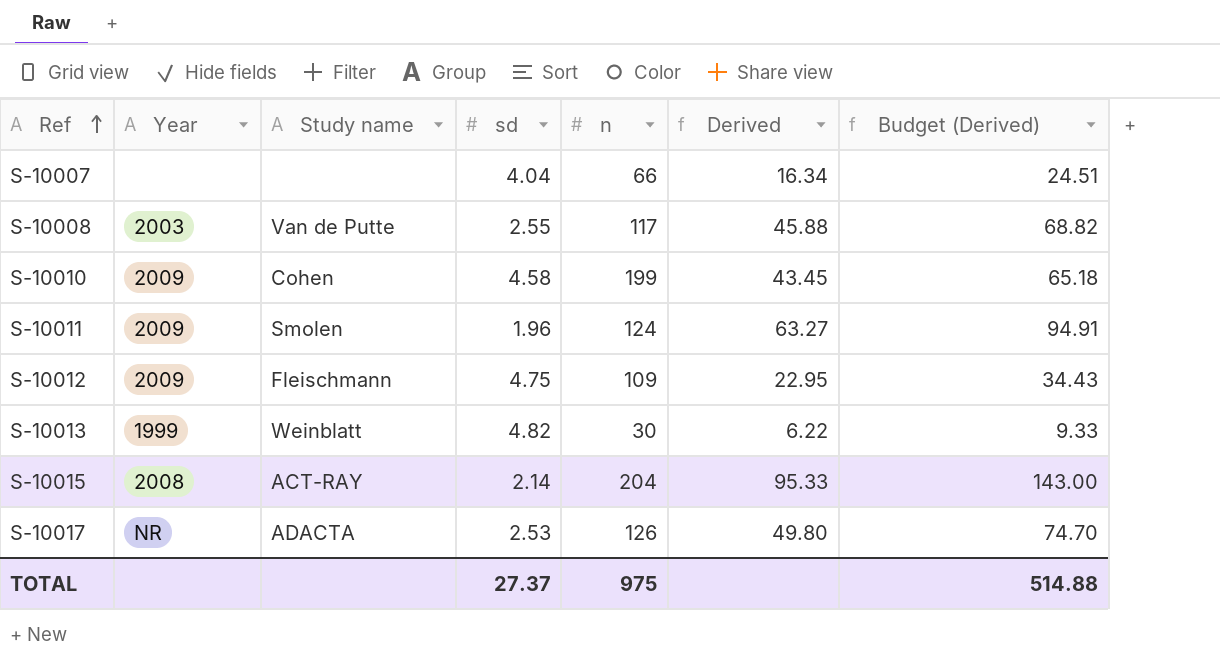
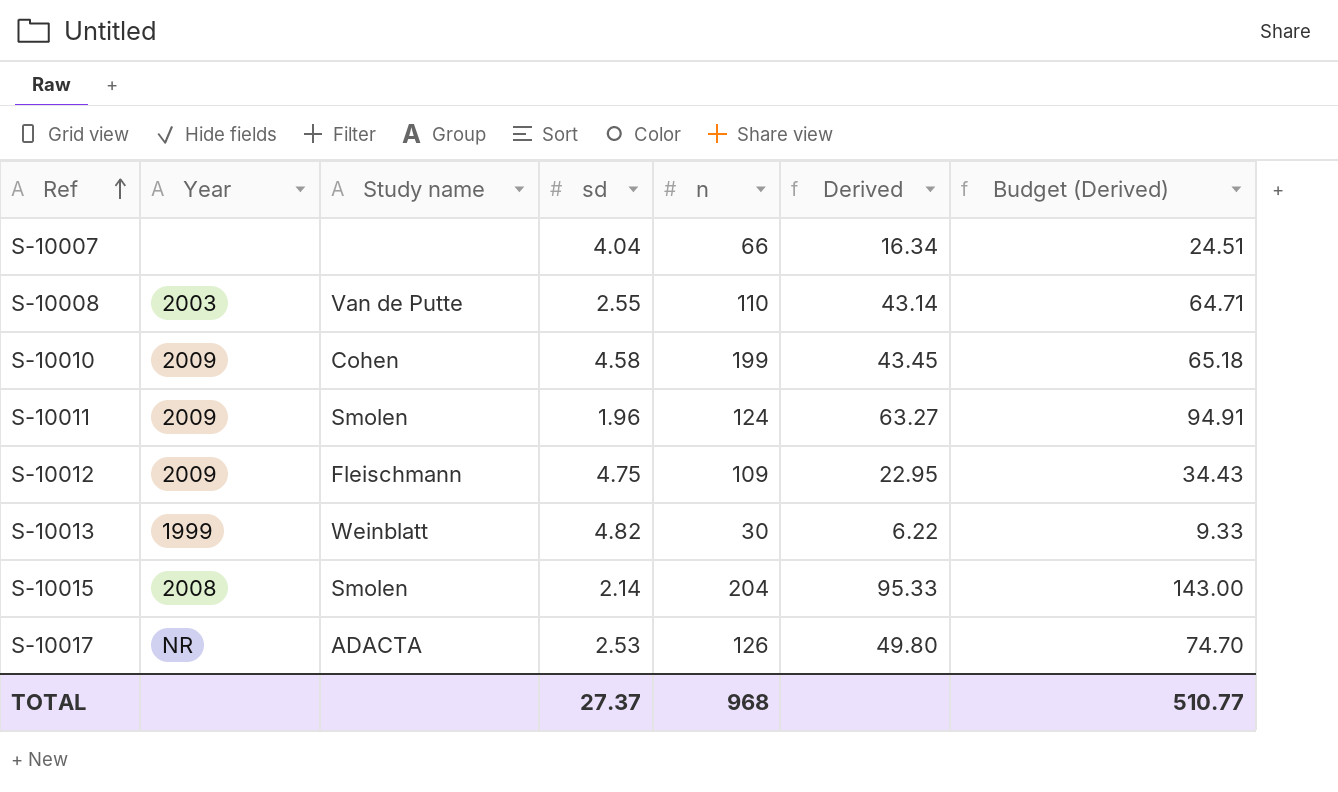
S-10008 | n: 117 -> 110
S-10008 | Derived: 45.88 -> 43.14
S-10008 | Budget (Derived): 68.82 -> 64.71
S-10015 | Study name: ACT-RAY -> Smolen
TOTAL | n: 975 -> 968
TOTAL | Budget (Derived): 514.88 -> 510.77

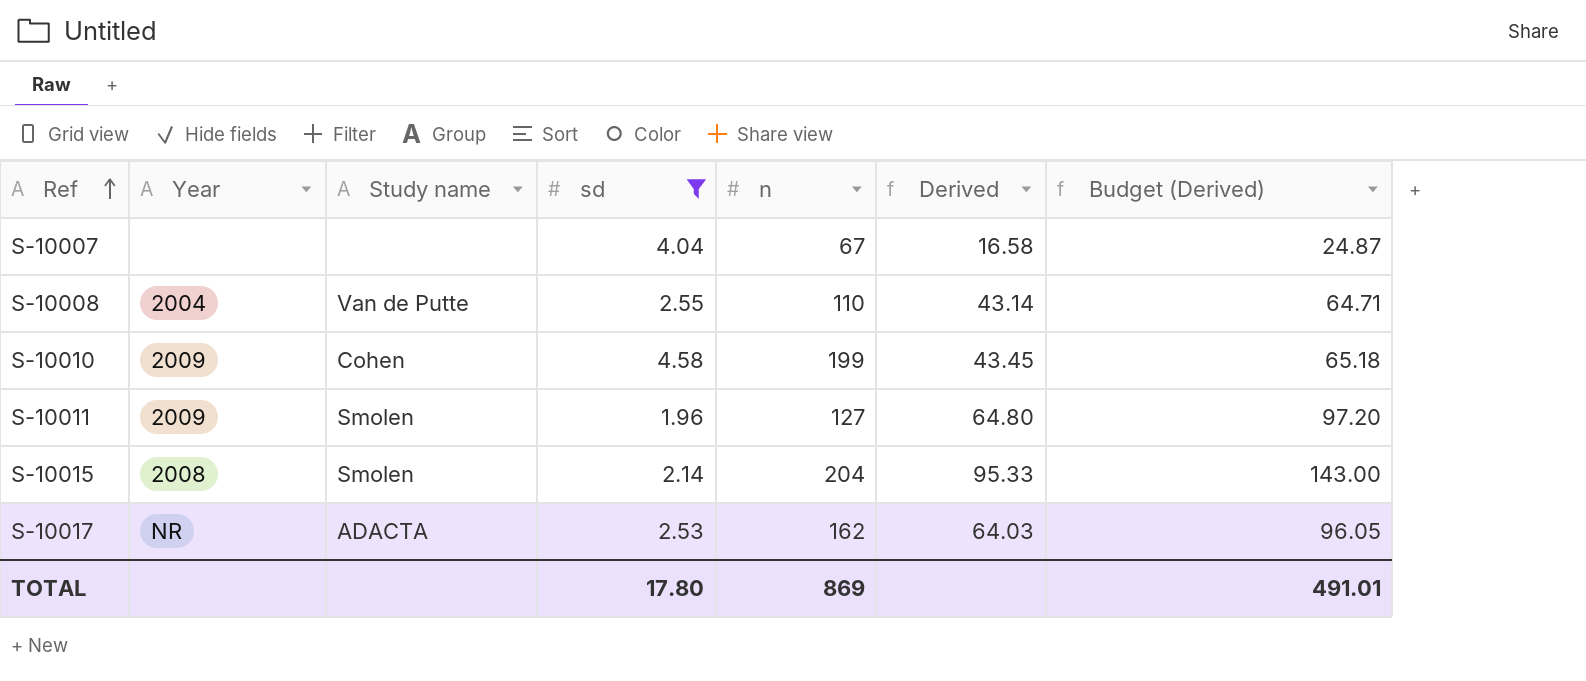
filter: none -> sd <= 4.58
S-10007 | n: 66 -> 67
S-10007 | Derived: 16.34 -> 16.58
S-10007 | Budget (Derived): 24.51 -> 24.87
S-10008 | Year: 2003 -> 2004
S-10011 | n: 124 -> 127
S-10011 | Derived: 63.27 -> 64.80
S-10011 | Budget (Derived): 94.91 -> 97.20
S-10017 | n: 126 -> 162
S-10017 | Derived: 49.80 -> 64.03
S-10017 | Budget (Derived): 74.70 -> 96.05
TOTAL | sd: 27.37 -> 17.80
TOTAL | n: 968 -> 869
TOTAL | Budget (Derived): 510.77 -> 491.01

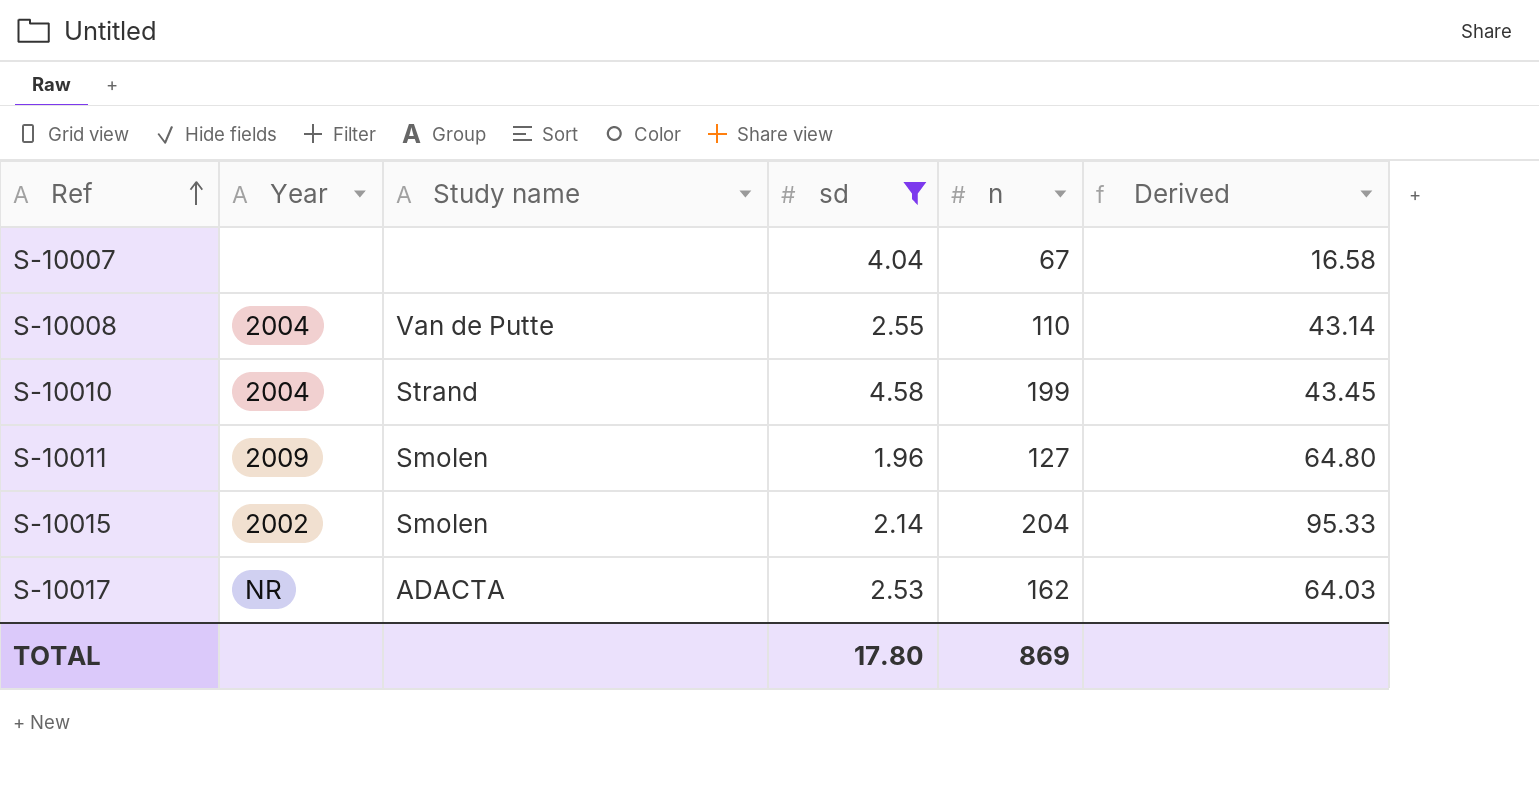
column Budget (Derived) | formula: [Derived] * 1.5 -> none
S-10010 | Year: 2009 -> 2004
S-10010 | Study name: Cohen -> Strand
S-10015 | Year: 2008 -> 2002

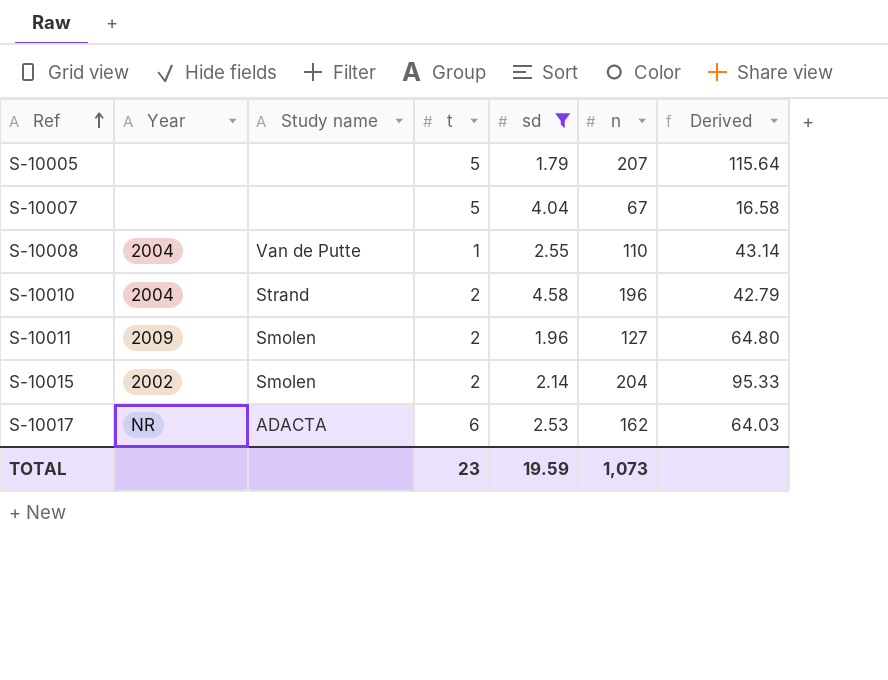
column t | position: none -> 4
row S-10005: none -> none | none | 5 | 1.79 | 207 | 115.64
S-10010 | n: 199 -> 196
S-10010 | Derived: 43.45 -> 42.79
TOTAL | sd: 17.80 -> 19.59
TOTAL | n: 869 -> 1,073

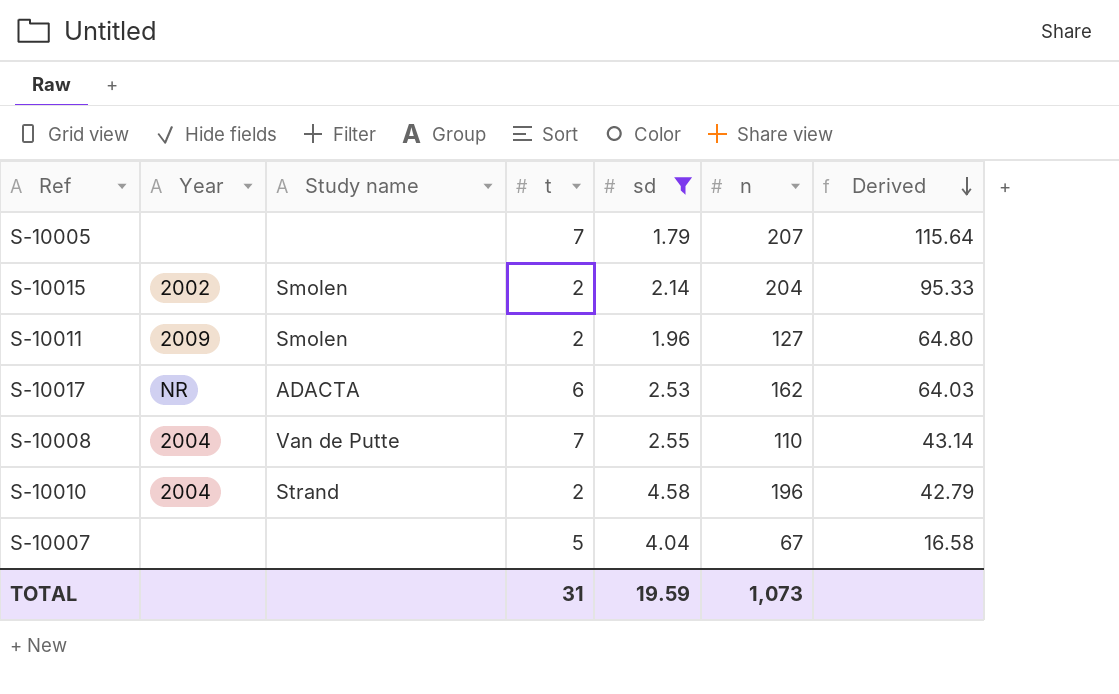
row order: Ref ascending -> Derived descending
S-10005 | t: 5 -> 7
S-10008 | t: 1 -> 7
TOTAL | t: 23 -> 31

